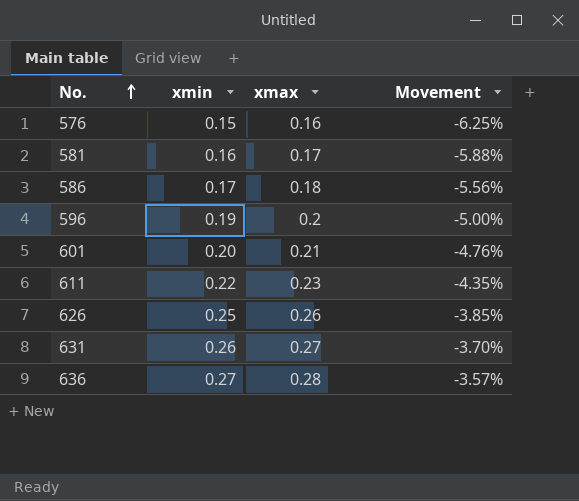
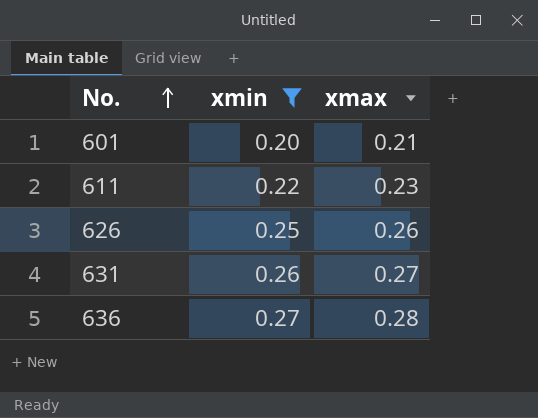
filter: none -> xmin >= 0.20
column Movement | formula: ([xmin] - [xmax]) / [xmax] -> none

